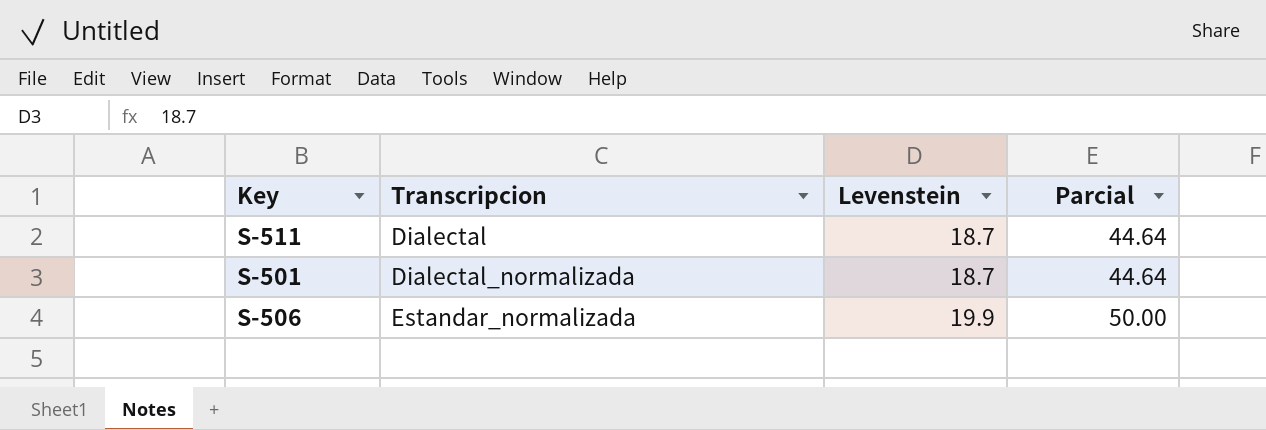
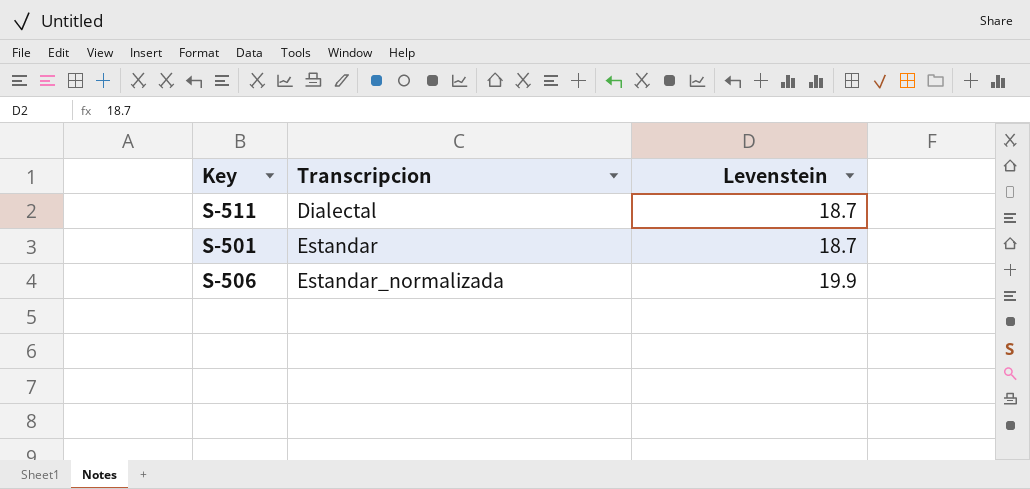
column Parcial | position: 4 -> none
S-501 | Transcripcion: Dialectal_normalizada -> Estandar

